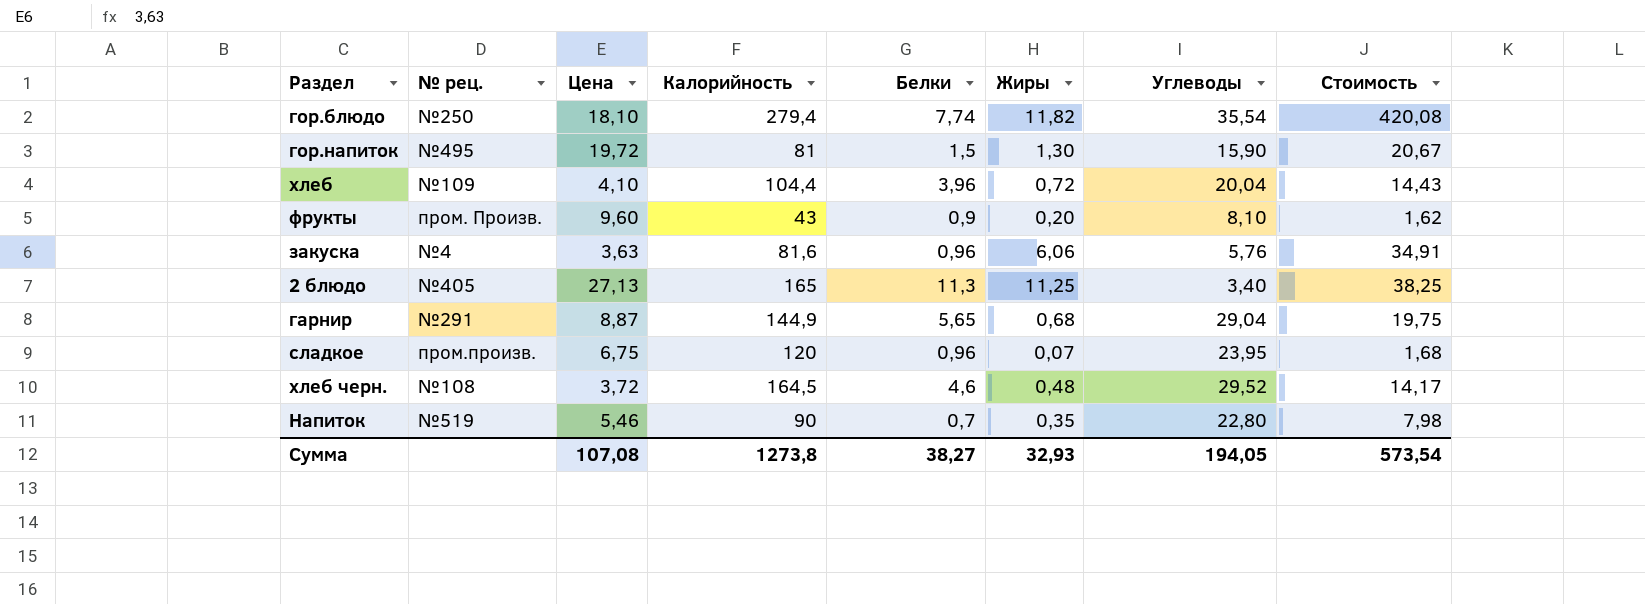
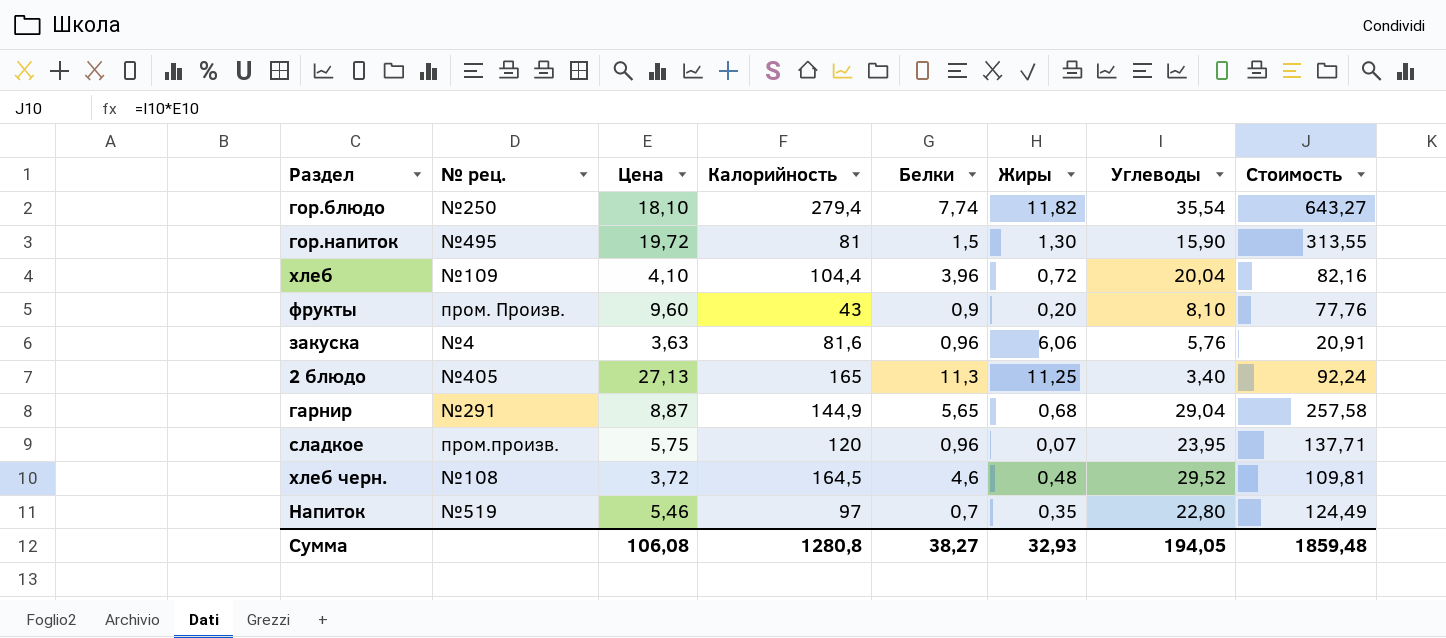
column Стоимость | formula: [Жиры] * [Углеводы] -> [Цена] * [Углеводы]
сладкое | Цена: 6,75 -> 5,75
Напиток | Калорийность: 90 -> 97
Сумма | Цена: 107,08 -> 106,08
Сумма | Калорийность: 1273,8 -> 1280,8
Сумма | Стоимость: 573,54 -> 1859,48

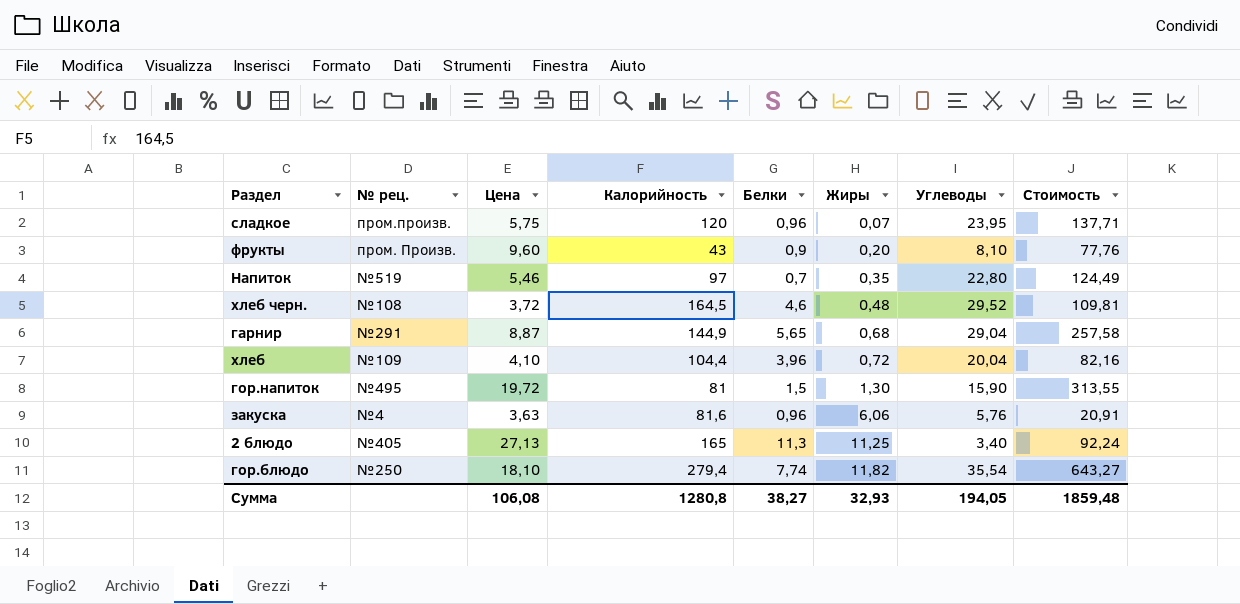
row order: none -> Жиры ascending

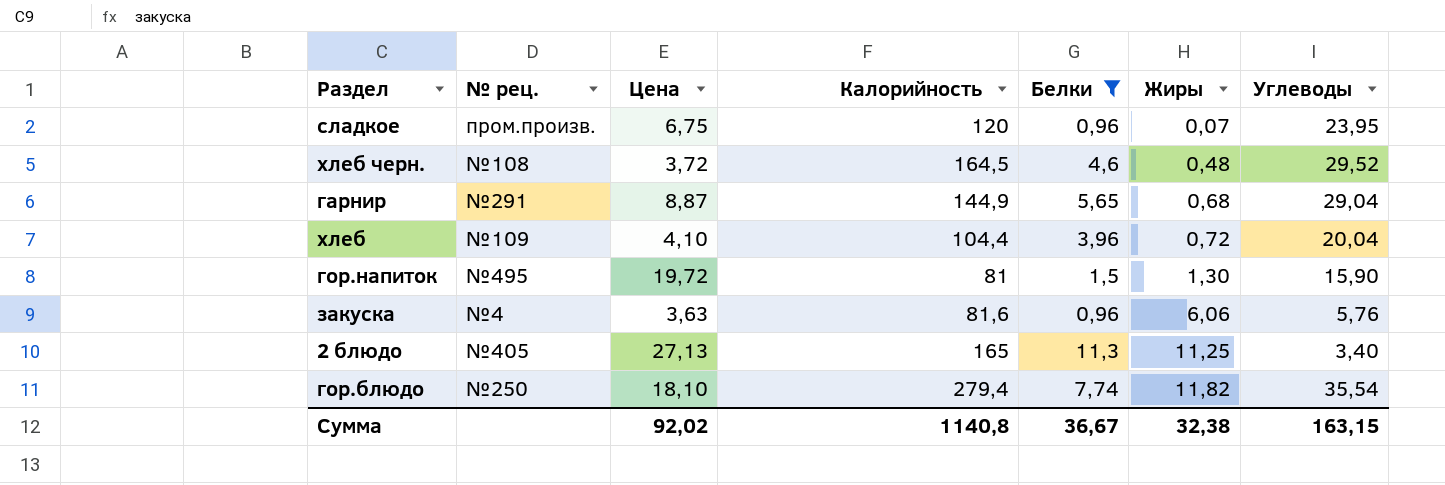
filter: none -> Белки >= 0,96
column Стоимость | formula: [Цена] * [Углеводы] -> none
сладкое | Цена: 5,75 -> 6,75
Сумма | Цена: 106,08 -> 92,02
Сумма | Калорийность: 1280,8 -> 1140,8
Сумма | Белки: 38,27 -> 36,67
Сумма | Жиры: 32,93 -> 32,38
Сумма | Углеводы: 194,05 -> 163,15

